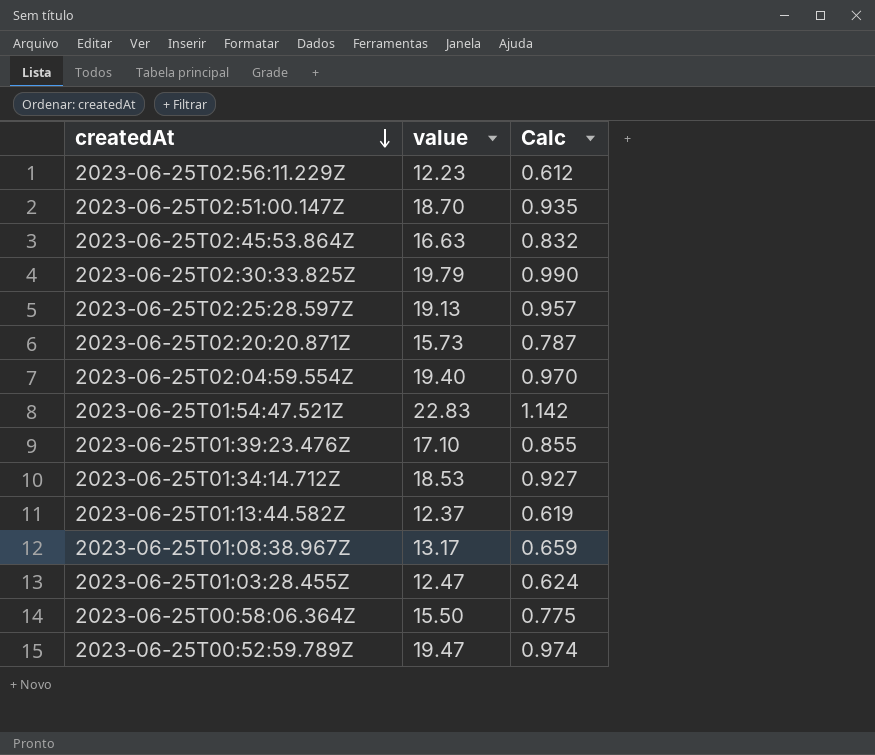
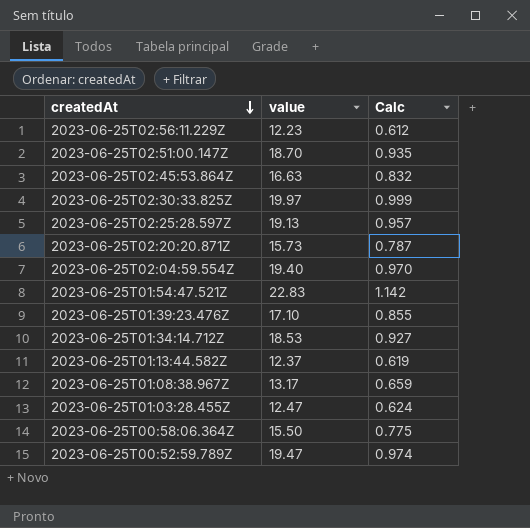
2023-06-25T02:30:33.825Z | value: 19.79 -> 19.97
2023-06-25T02:30:33.825Z | Calc: 0.990 -> 0.999

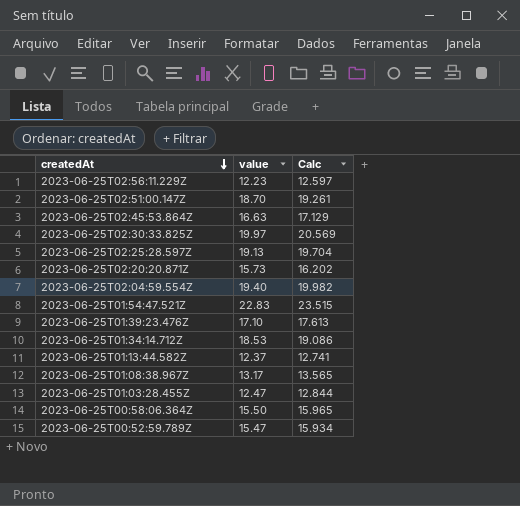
column Calc | formula: [value] * 0.05 -> [value] * 1.03
2023-06-25T00:52:59.789Z | value: 19.47 -> 15.47

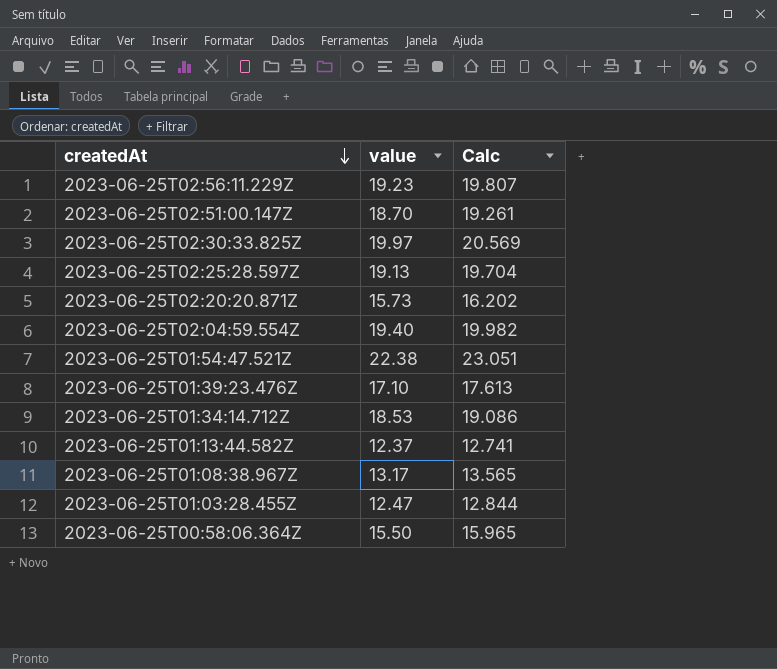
row 2023-06-25T02:45:53.864Z: 16.63 | 17.129 -> none
row 2023-06-25T00:52:59.789Z: 15.47 | 15.934 -> none
2023-06-25T02:56:11.229Z | value: 12.23 -> 19.23
2023-06-25T02:56:11.229Z | Calc: 12.597 -> 19.807
2023-06-25T01:54:47.521Z | value: 22.83 -> 22.38
2023-06-25T01:54:47.521Z | Calc: 23.515 -> 23.051

